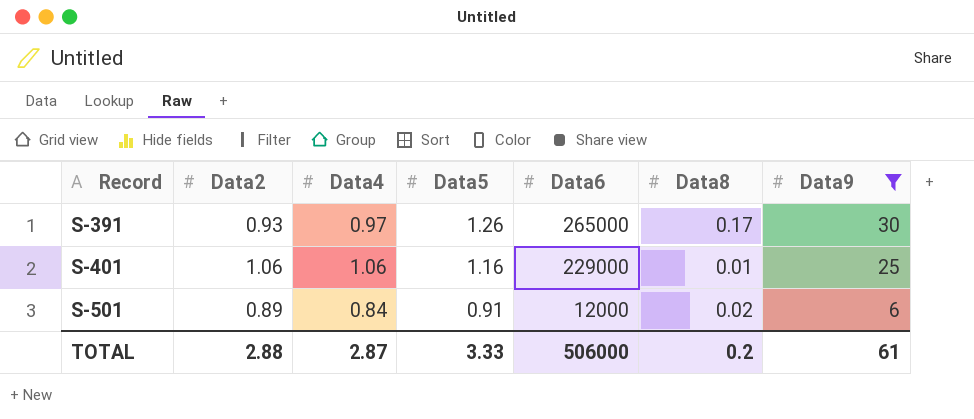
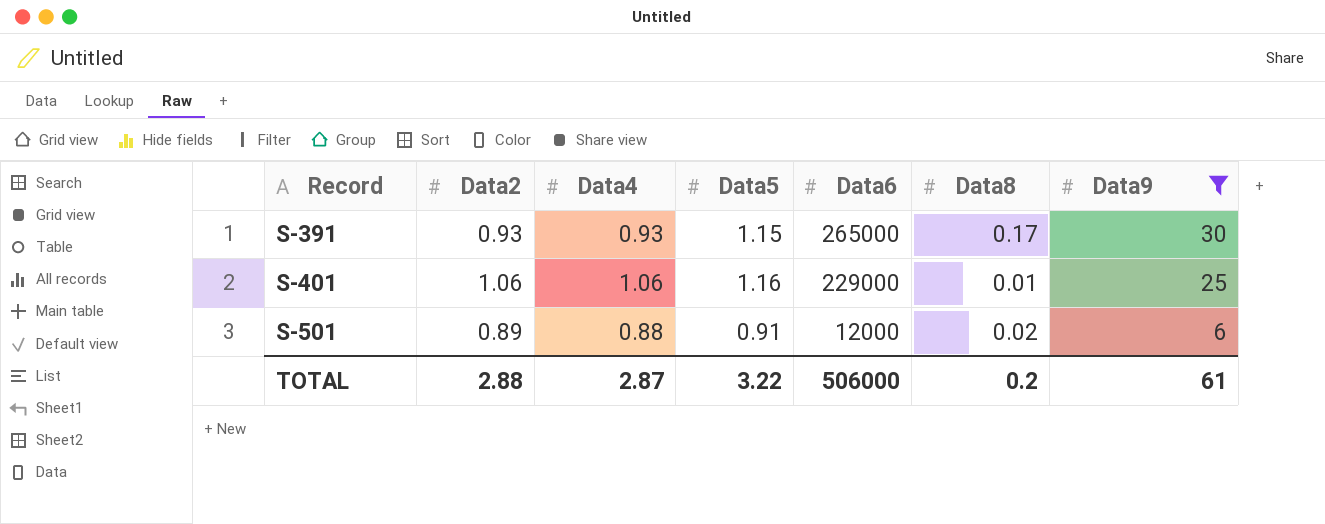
S-391 | Data4: 0.97 -> 0.93
S-391 | Data5: 1.26 -> 1.15
S-501 | Data4: 0.84 -> 0.88
TOTAL | Data5: 3.33 -> 3.22

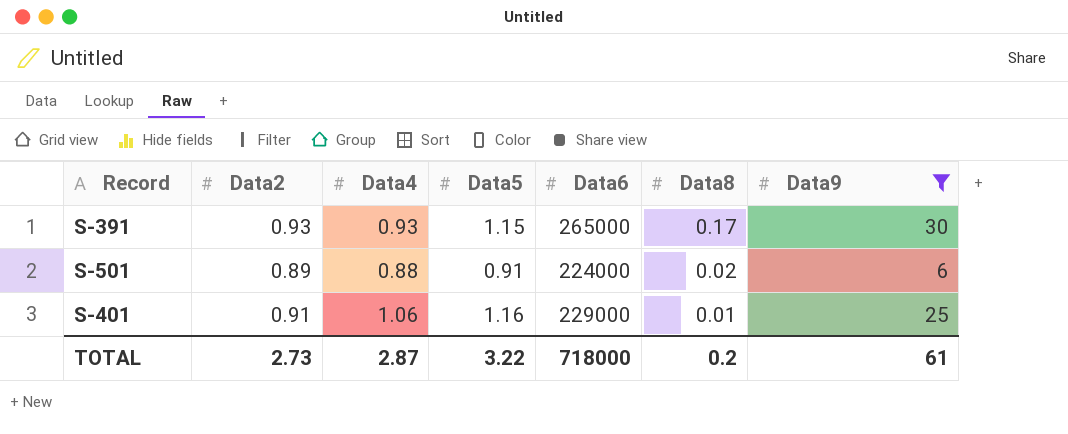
row order: Record ascending -> Data8 descending
S-501 | Data6: 12000 -> 224000
S-401 | Data2: 1.06 -> 0.91
TOTAL | Data2: 2.88 -> 2.73
TOTAL | Data6: 506000 -> 718000

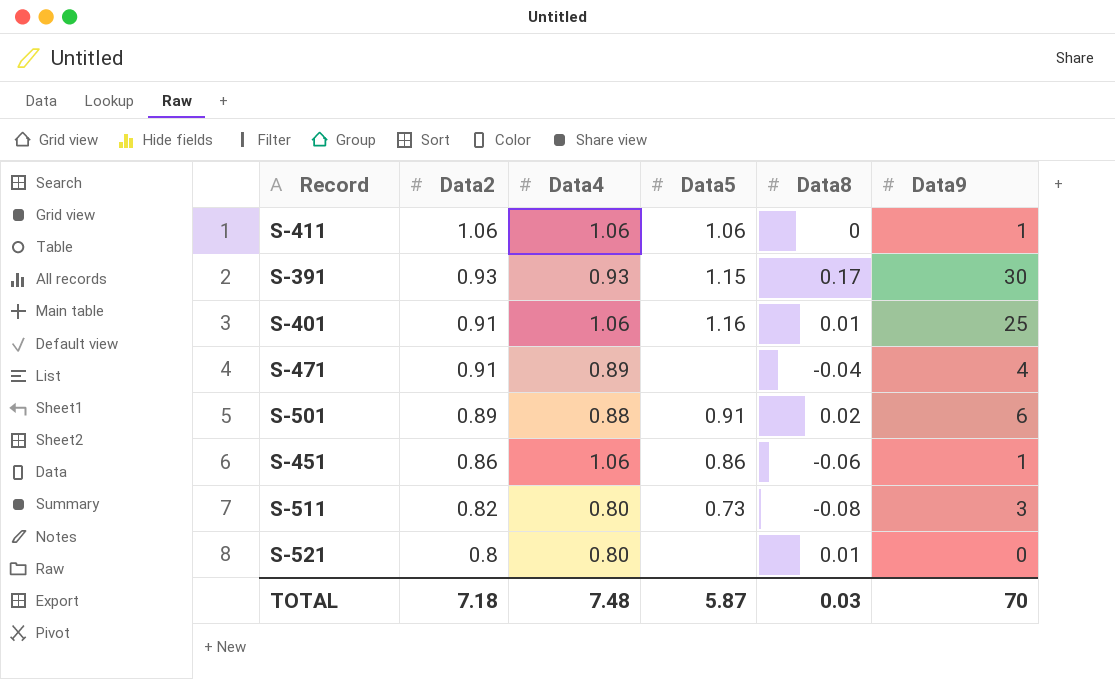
filter: Data9 >= 6 -> none
row order: Data8 descending -> Data2 descending
column Data6 | position: 5 -> none
TOTAL | Data2: 2.73 -> 7.18
TOTAL | Data4: 2.87 -> 7.48
TOTAL | Data5: 3.22 -> 5.87
TOTAL | Data8: 0.2 -> 0.03
TOTAL | Data9: 61 -> 70

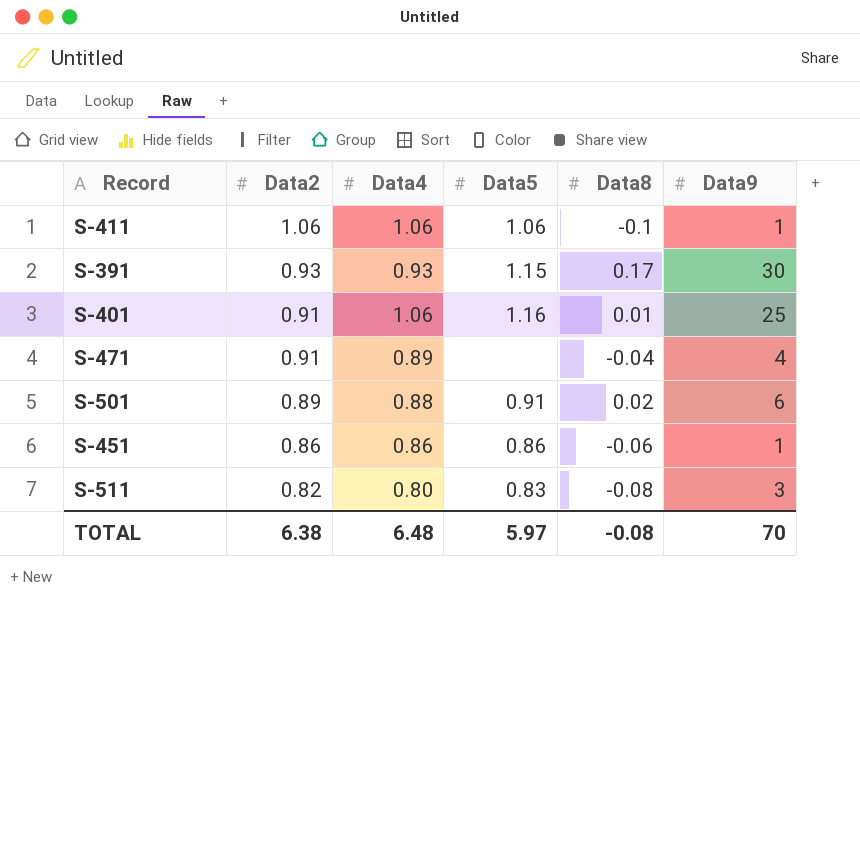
row S-521: 0.8 | 0.80 | none | 0.01 | 0 -> none
S-411 | Data8: 0 -> -0.1
S-451 | Data4: 1.06 -> 0.86
S-511 | Data5: 0.73 -> 0.83
TOTAL | Data2: 7.18 -> 6.38
TOTAL | Data4: 7.48 -> 6.48
TOTAL | Data5: 5.87 -> 5.97
TOTAL | Data8: 0.03 -> -0.08

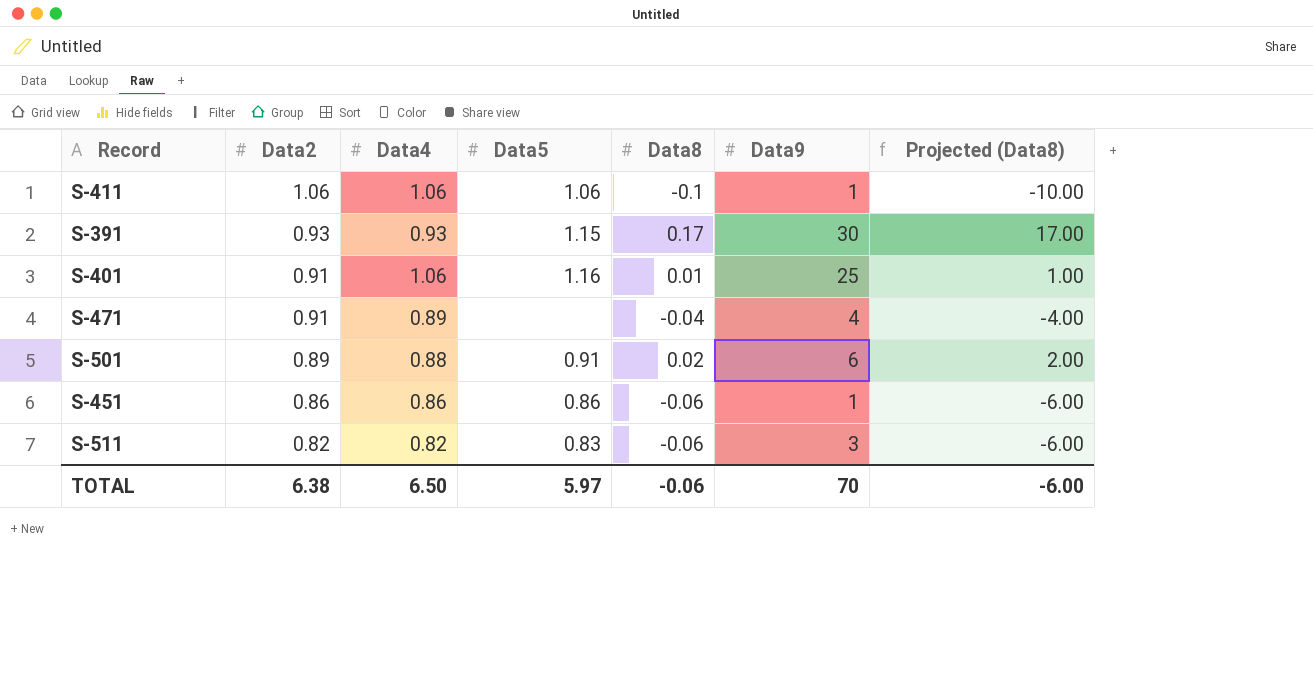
column Projected (Data8) | formula: none -> [Data8] * 100
S-511 | Data4: 0.80 -> 0.82
S-511 | Data8: -0.08 -> -0.06
TOTAL | Data4: 6.48 -> 6.50
TOTAL | Data8: -0.08 -> -0.06

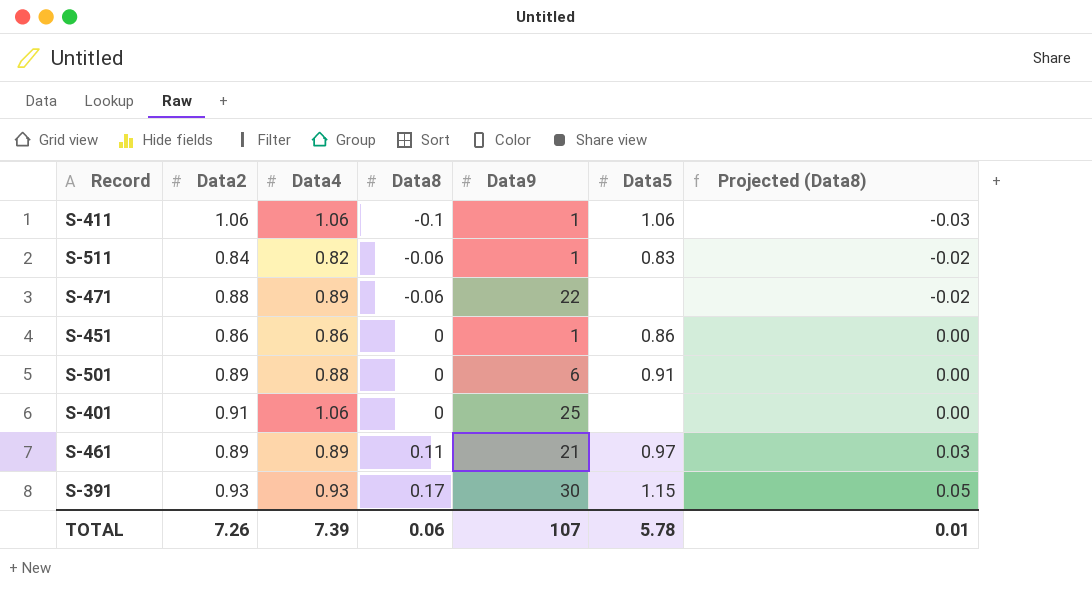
row order: Data2 descending -> Data8 ascending
column Data5 | position: 4 -> 6
column Projected (Data8) | formula: [Data8] * 100 -> [Data8] * 0.3
S-511 | Data2: 0.82 -> 0.84
S-511 | Data9: 3 -> 1
S-471 | Data2: 0.91 -> 0.88
S-471 | Data8: -0.04 -> -0.06
S-471 | Data9: 4 -> 22
S-451 | Data8: -0.06 -> 0
S-501 | Data8: 0.02 -> 0
S-401 | Data8: 0.01 -> 0
S-401 | Data5: 1.16 -> none
row S-461: none -> 0.89 | 0.89 | 0.11 | 21 | 0.97 | 0.03
TOTAL | Data2: 6.38 -> 7.26
TOTAL | Data4: 6.50 -> 7.39
TOTAL | Data8: -0.06 -> 0.06
TOTAL | Data9: 70 -> 107
TOTAL | Data5: 5.97 -> 5.78
TOTAL | Projected (Data8): -6.00 -> 0.01

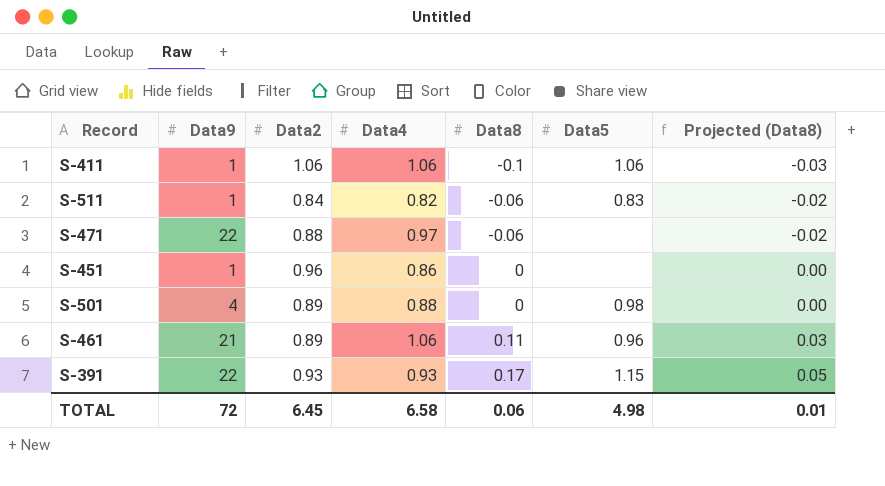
column Data9 | position: 5 -> 2
row S-401: 0.91 | 1.06 | 0 | 25 | none | 0.00 -> none
S-471 | Data4: 0.89 -> 0.97
S-451 | Data2: 0.86 -> 0.96
S-451 | Data5: 0.86 -> none
S-501 | Data9: 6 -> 4
S-501 | Data5: 0.91 -> 0.98
S-461 | Data4: 0.89 -> 1.06
S-461 | Data5: 0.97 -> 0.96
S-391 | Data9: 30 -> 22
TOTAL | Data9: 107 -> 72
TOTAL | Data2: 7.26 -> 6.45
TOTAL | Data4: 7.39 -> 6.58
TOTAL | Data5: 5.78 -> 4.98

